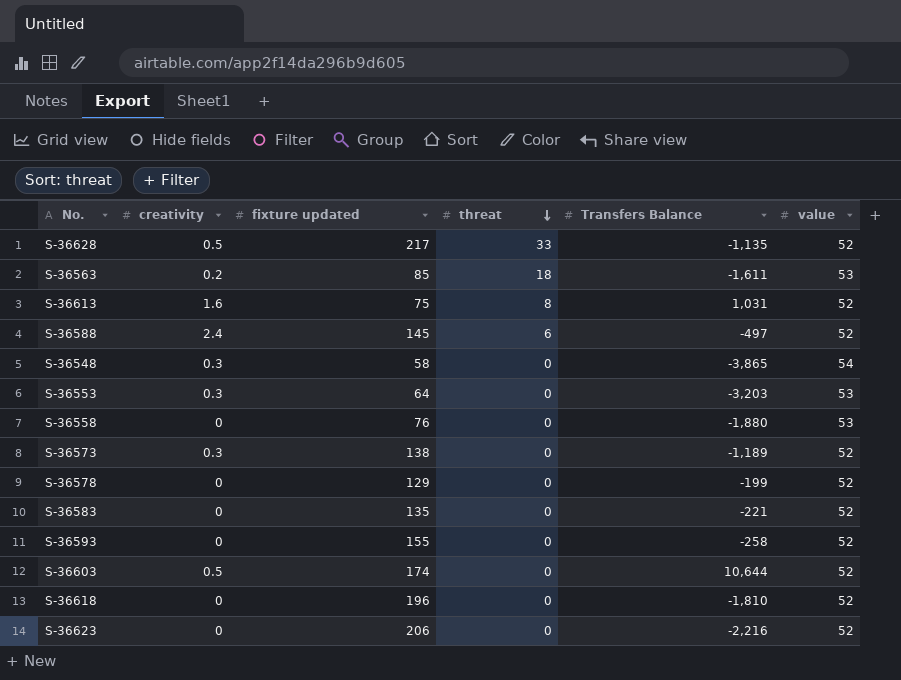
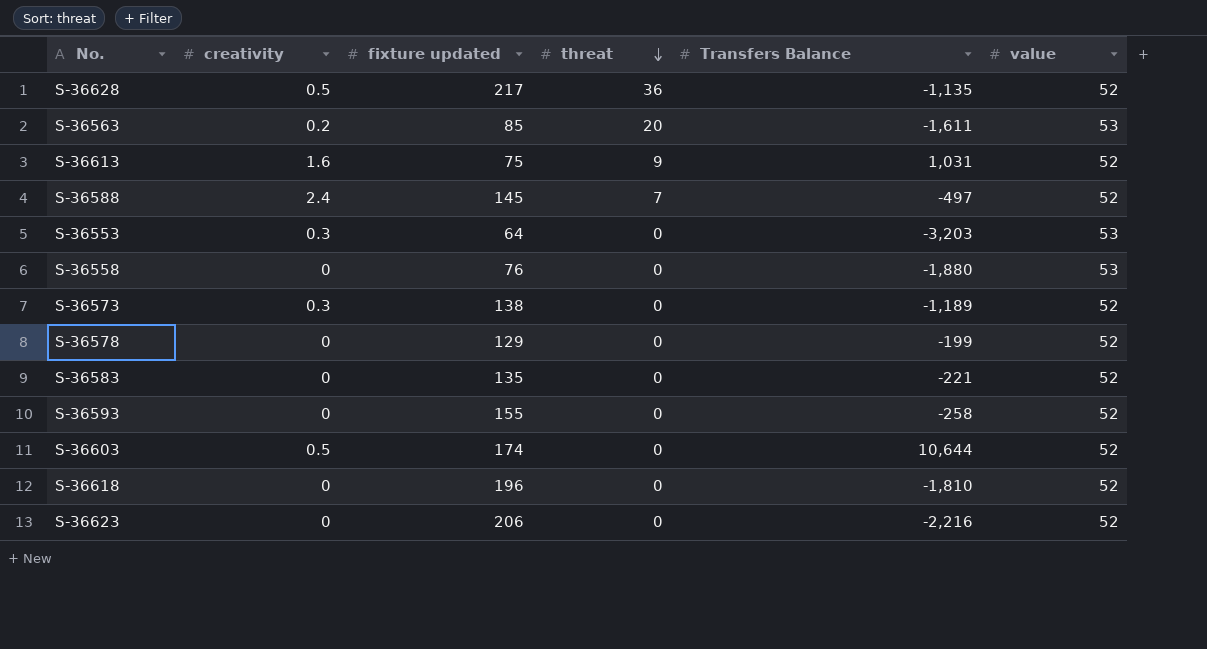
row S-36548: 0.3 | 58 | 0 | -3,865 | 54 -> none
S-36628 | threat: 33 -> 36
S-36563 | threat: 18 -> 20
S-36613 | threat: 8 -> 9
S-36588 | threat: 6 -> 7

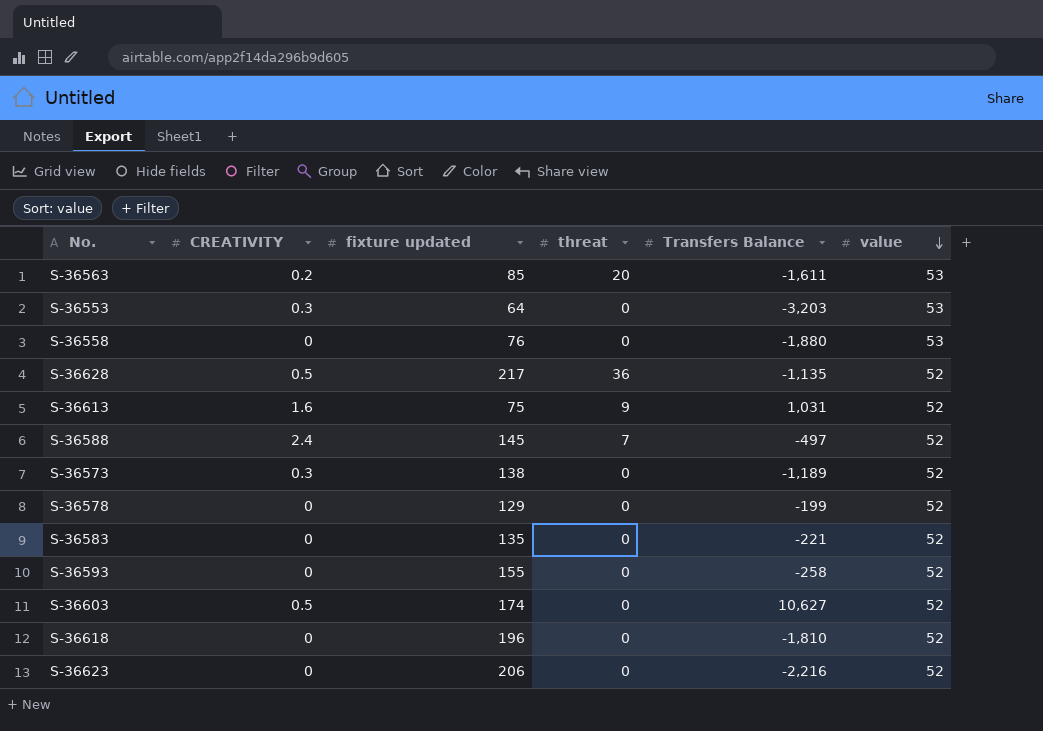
row order: threat descending -> value descending
column name: creativity -> CREATIVITY
S-36603 | Transfers Balance: 10,644 -> 10,627

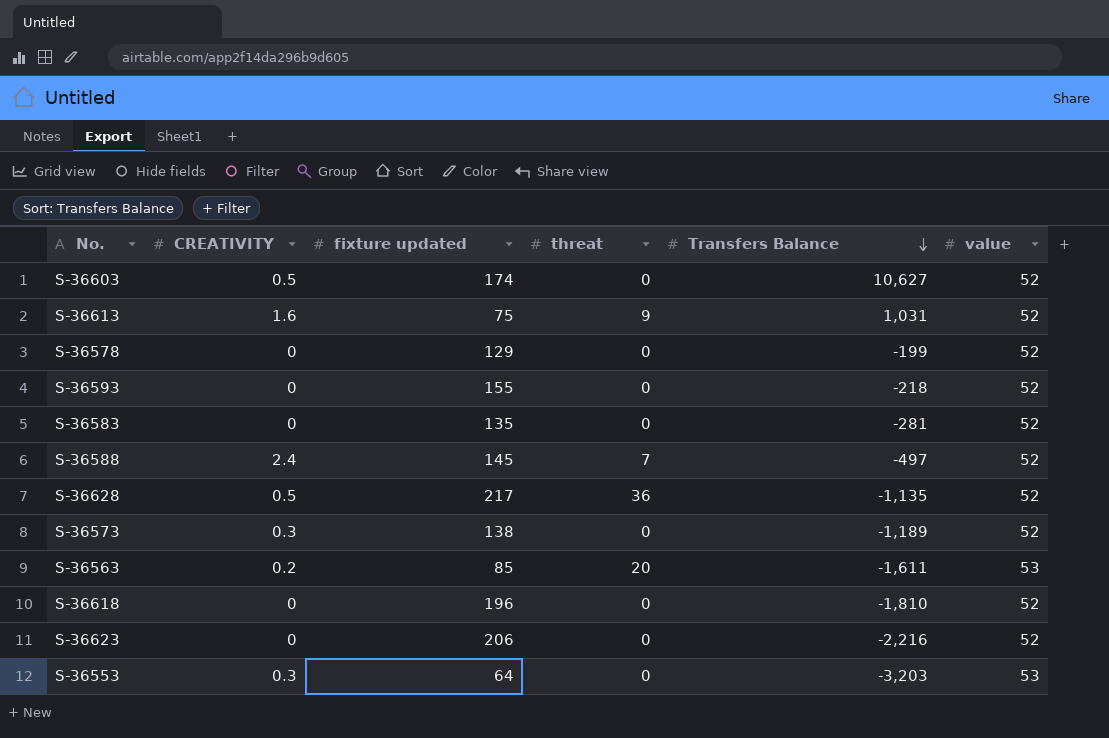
row order: value descending -> Transfers Balance descending
row S-36558: 0 | 76 | 0 | -1,880 | 53 -> none
S-36593 | Transfers Balance: -258 -> -218
S-36583 | Transfers Balance: -221 -> -281

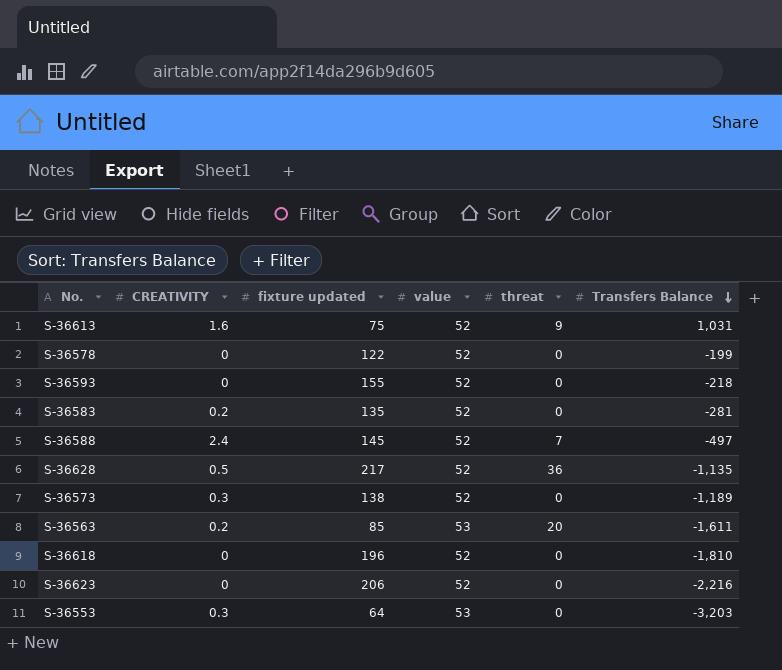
column value | position: 6 -> 4
row S-36603: 0.5 | 174 | 0 | 10,627 | 52 -> none
S-36578 | fixture updated: 129 -> 122
S-36583 | CREATIVITY: 0 -> 0.2

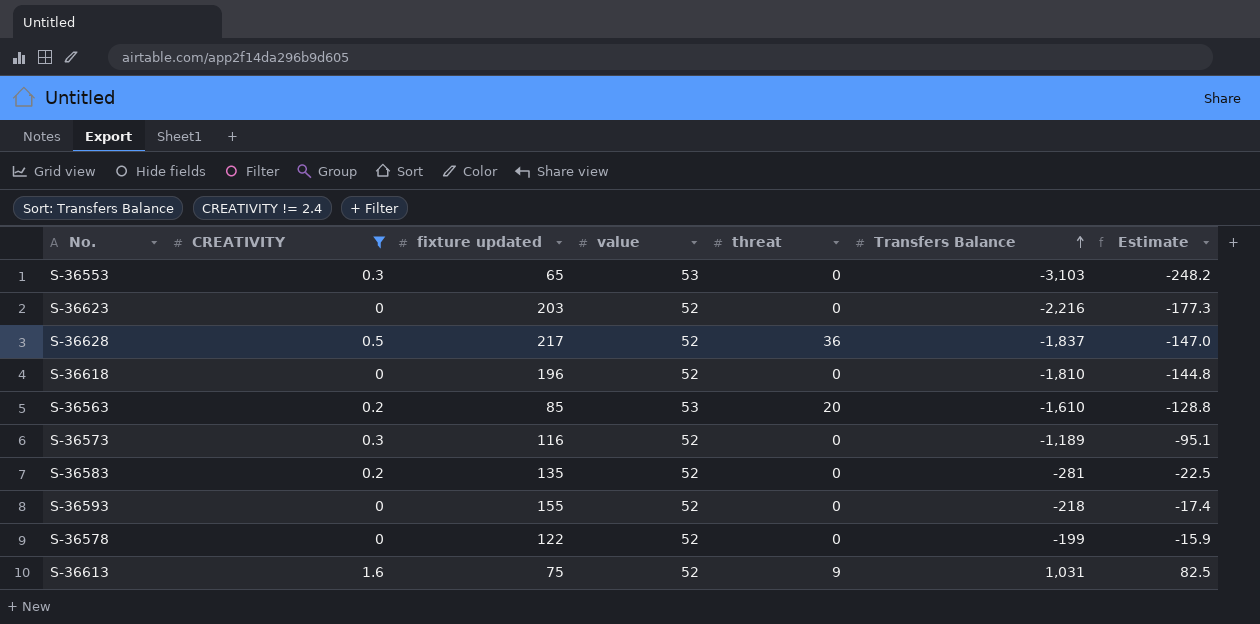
filter: none -> CREATIVITY != 2.4
row order: Transfers Balance descending -> Transfers Balance ascending
column Estimate | formula: none -> [Transfers Balance] * 0.08
S-36553 | fixture updated: 64 -> 65
S-36553 | Transfers Balance: -3,203 -> -3,103
S-36623 | fixture updated: 206 -> 203
S-36628 | Transfers Balance: -1,135 -> -1,837
S-36563 | Transfers Balance: -1,611 -> -1,610
S-36573 | fixture updated: 138 -> 116

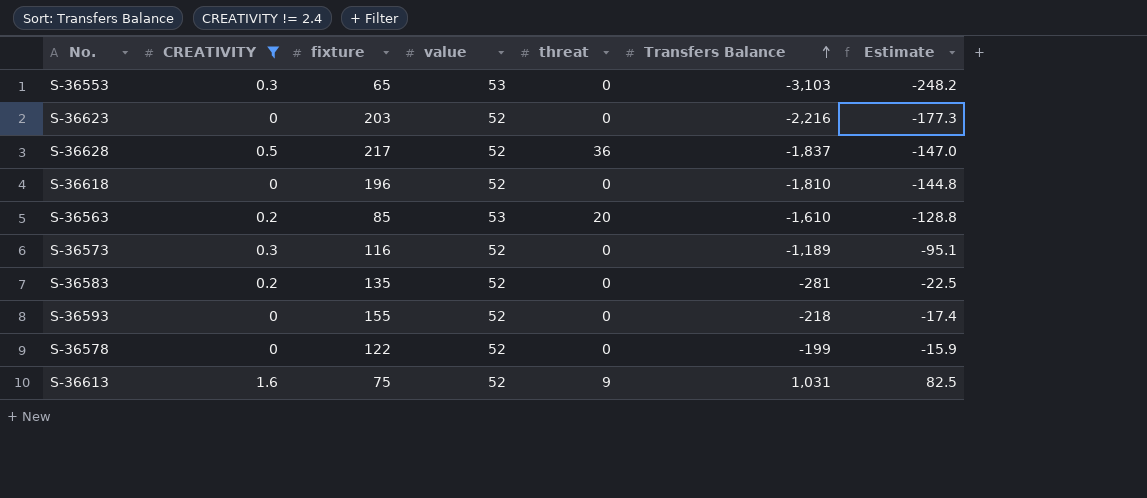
column name: fixture updated -> fixture

